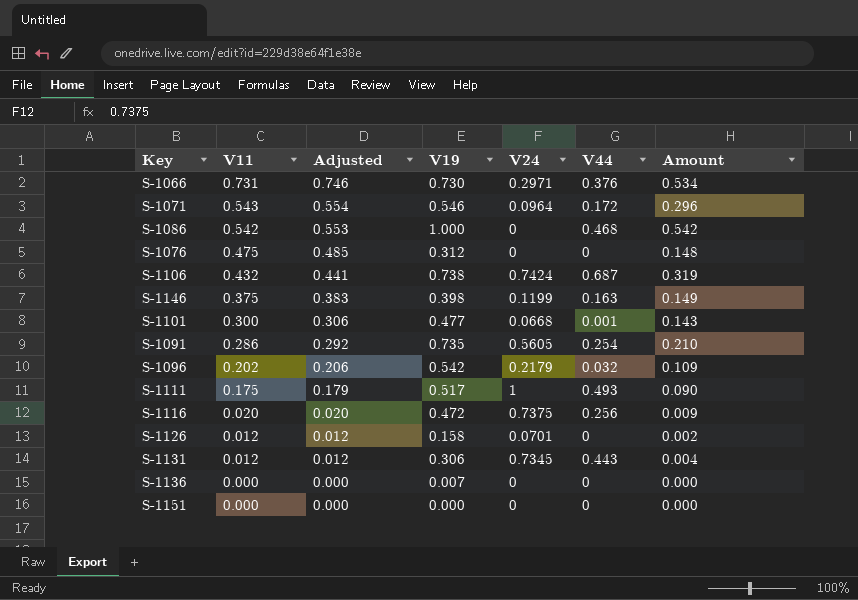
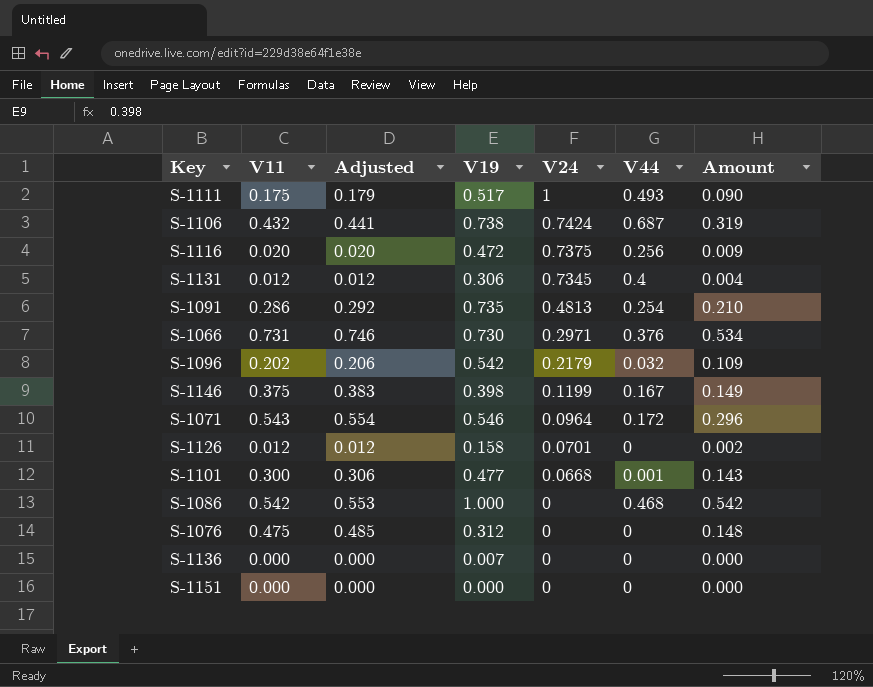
row order: V11 descending -> V24 descending
S-1131 | V44: 0.443 -> 0.4
S-1091 | V24: 0.5605 -> 0.4813
S-1146 | V44: 0.163 -> 0.167

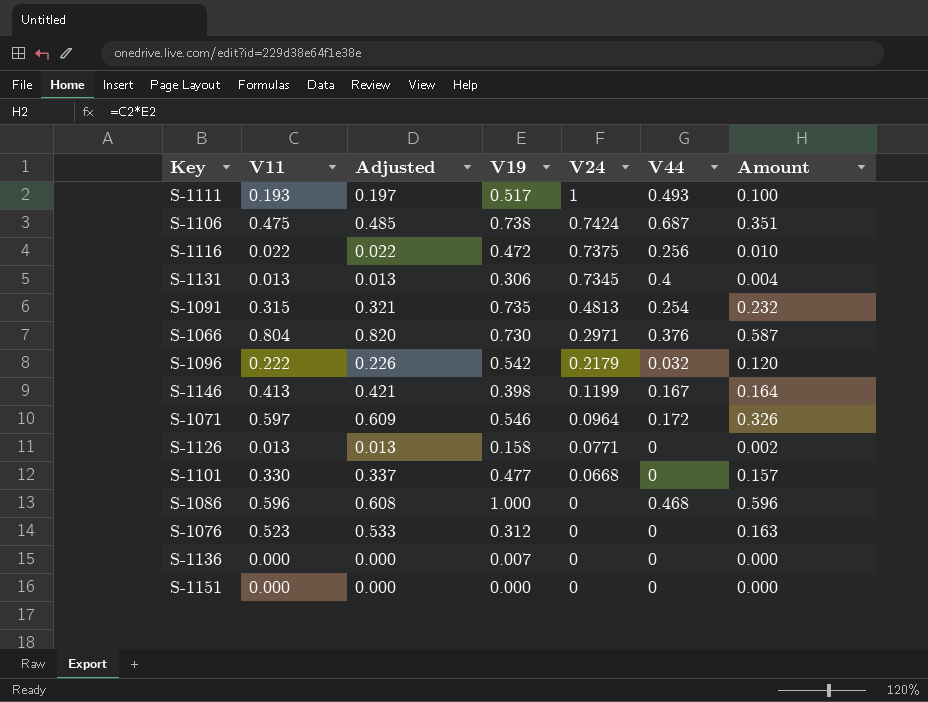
S-1111 | V11: 0.175 -> 0.193
S-1111 | Adjusted: 0.179 -> 0.197
S-1111 | Amount: 0.090 -> 0.100
S-1106 | V11: 0.432 -> 0.475
S-1106 | Adjusted: 0.441 -> 0.485
S-1106 | Amount: 0.319 -> 0.351
S-1116 | V11: 0.020 -> 0.022
S-1116 | Adjusted: 0.020 -> 0.022
S-1116 | Amount: 0.009 -> 0.010
S-1131 | V11: 0.012 -> 0.013
S-1131 | Adjusted: 0.012 -> 0.013
S-1091 | V11: 0.286 -> 0.315
S-1091 | Adjusted: 0.292 -> 0.321
S-1091 | Amount: 0.210 -> 0.232
S-1066 | V11: 0.731 -> 0.804
S-1066 | Adjusted: 0.746 -> 0.820
S-1066 | Amount: 0.534 -> 0.587
S-1096 | V11: 0.202 -> 0.222
S-1096 | Adjusted: 0.206 -> 0.226
S-1096 | Amount: 0.109 -> 0.120
S-1146 | V11: 0.375 -> 0.413
S-1146 | Adjusted: 0.383 -> 0.421
S-1146 | Amount: 0.149 -> 0.164
S-1071 | V11: 0.543 -> 0.597
S-1071 | Adjusted: 0.554 -> 0.609
S-1071 | Amount: 0.296 -> 0.326
S-1126 | V11: 0.012 -> 0.013
S-1126 | Adjusted: 0.012 -> 0.013
S-1126 | V24: 0.0701 -> 0.0771
S-1101 | V11: 0.300 -> 0.330
S-1101 | Adjusted: 0.306 -> 0.337
S-1101 | V44: 0.001 -> 0
S-1101 | Amount: 0.143 -> 0.157
S-1086 | V11: 0.542 -> 0.596
S-1086 | Adjusted: 0.553 -> 0.608
S-1086 | Amount: 0.542 -> 0.596
S-1076 | V11: 0.475 -> 0.523
S-1076 | Adjusted: 0.485 -> 0.533
S-1076 | Amount: 0.148 -> 0.163

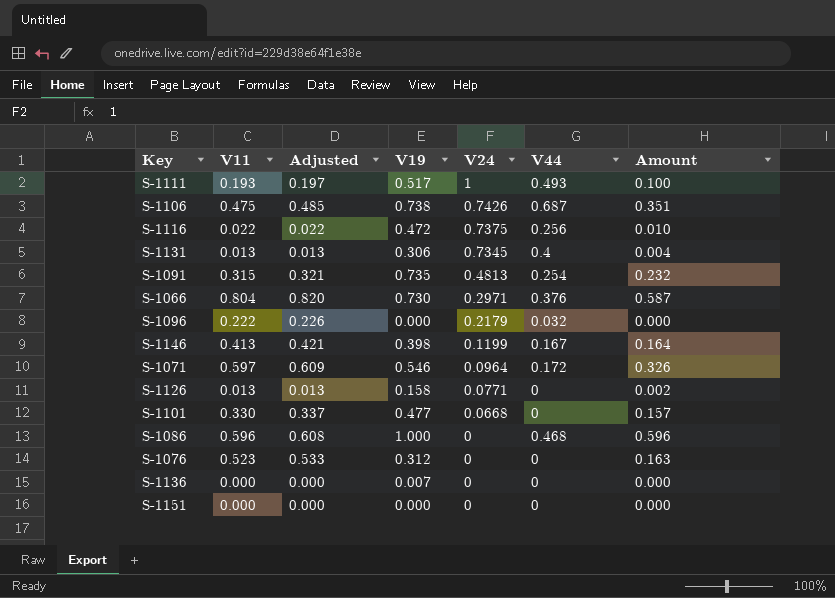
S-1106 | V24: 0.7424 -> 0.7426
S-1096 | V19: 0.542 -> 0.000
S-1096 | Amount: 0.120 -> 0.000

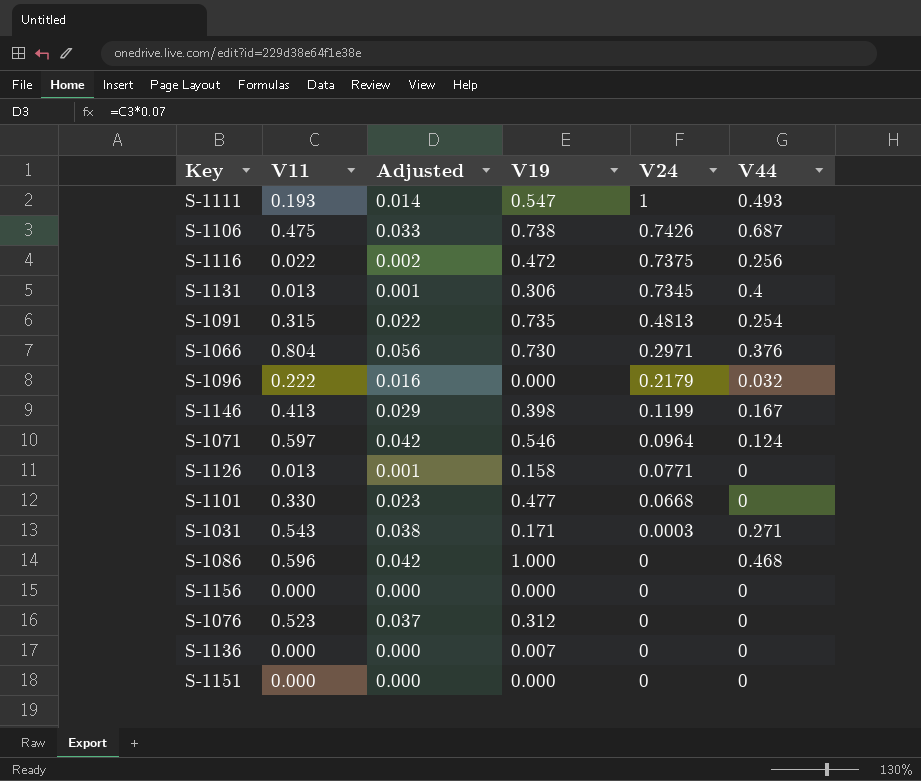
column Amount | formula: [V11] * [V19] -> none
column Adjusted | formula: [V11] * 1.02 -> [V11] * 0.07
S-1111 | V19: 0.517 -> 0.547
S-1071 | V44: 0.172 -> 0.124
row S-1031: none -> 0.543 | 0.038 | 0.171 | 0.0003 | 0.271
row S-1156: none -> 0.000 | 0.000 | 0.000 | 0 | 0

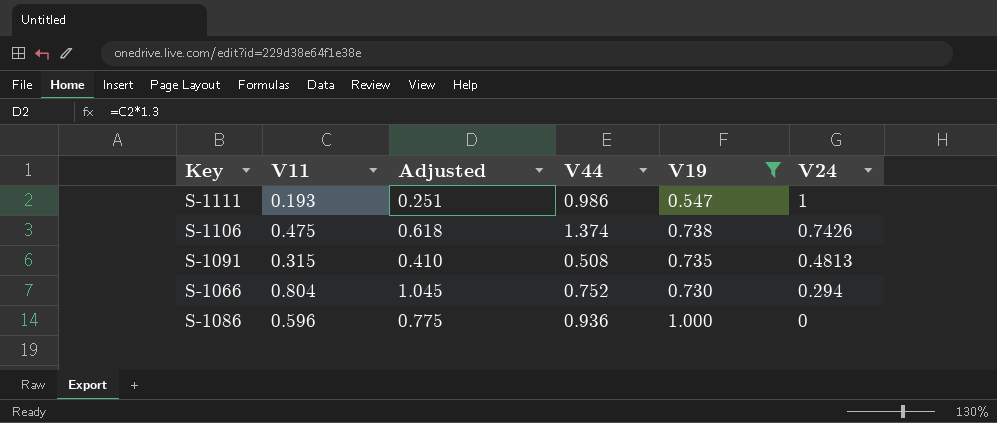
filter: none -> V19 >= 0.547
column Adjusted | formula: [V11] * 0.07 -> [V11] * 1.3
column V44 | position: 6 -> 4
S-1111 | V44: 0.493 -> 0.986
S-1106 | V44: 0.687 -> 1.374
S-1091 | V44: 0.254 -> 0.508
S-1066 | V44: 0.376 -> 0.752
S-1066 | V24: 0.2971 -> 0.294
S-1086 | V44: 0.468 -> 0.936

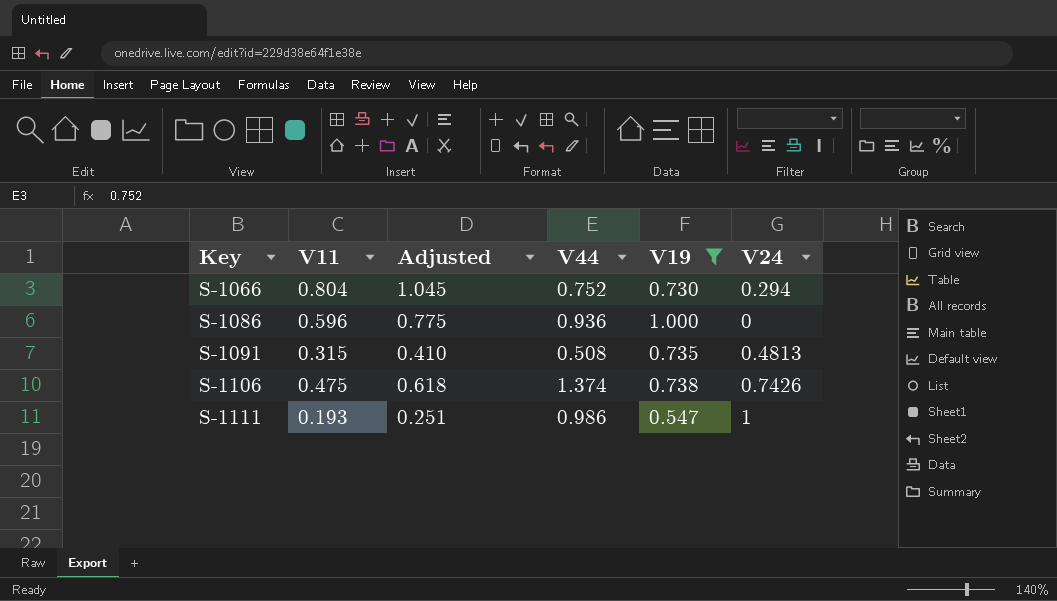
row order: V24 descending -> Key ascending

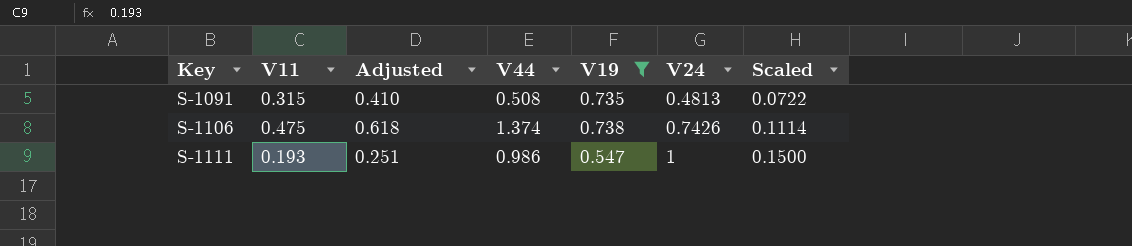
column Scaled | formula: none -> [V24] * 0.15
row S-1066: 0.804 | 1.045 | 0.752 | 0.730 | 0.294 -> none
row S-1086: 0.596 | 0.775 | 0.936 | 1.000 | 0 -> none

